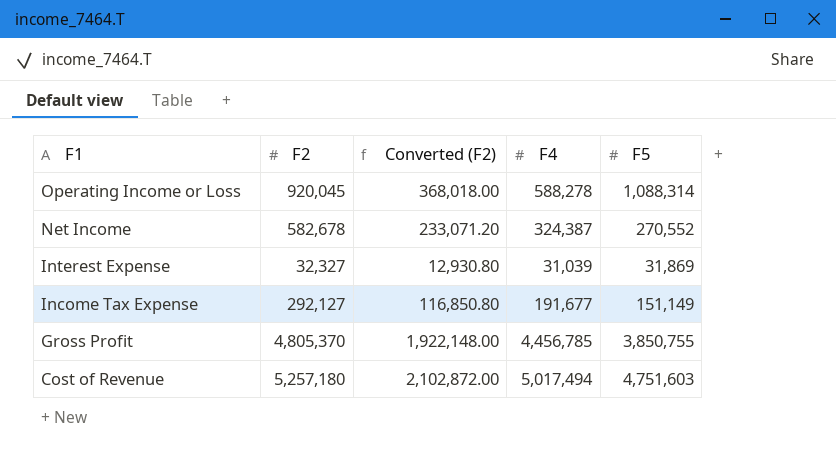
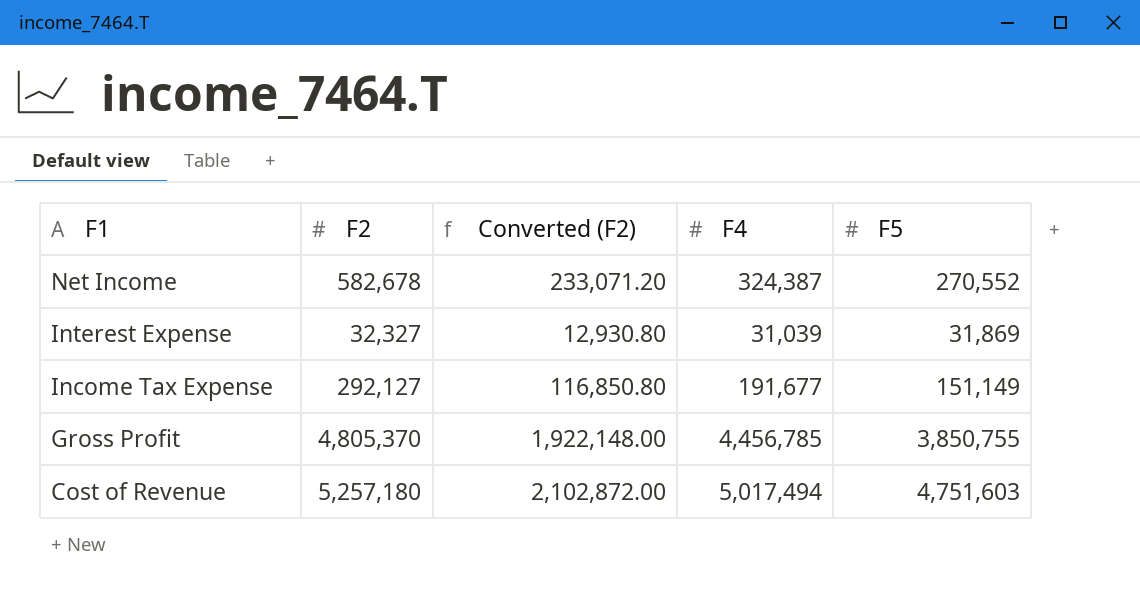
row Operating Income or Loss: 920,045 | 368,018.00 | 588,278 | 1,088,314 -> none

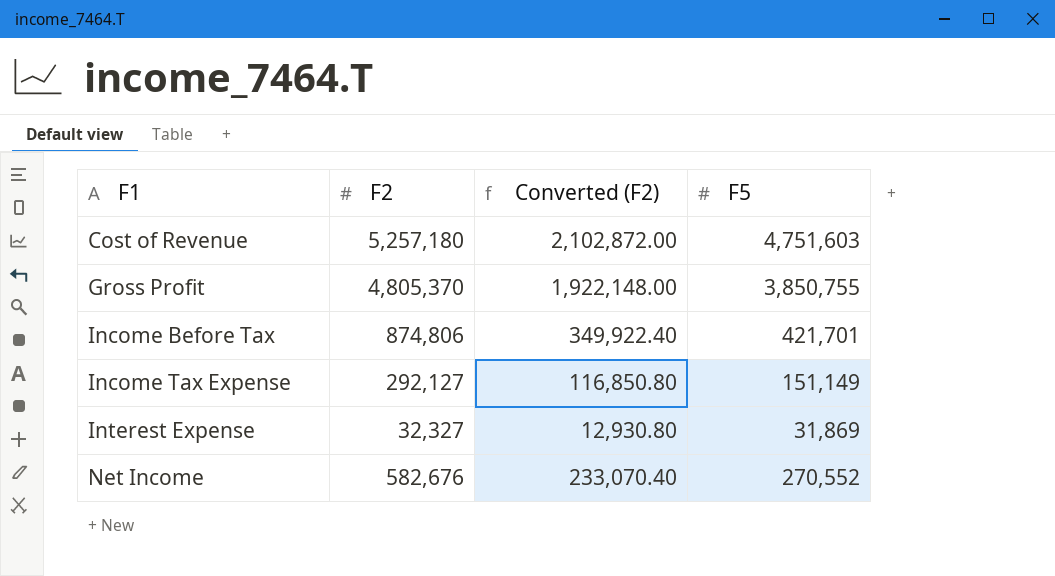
row order: F1 descending -> F1 ascending
column F4 | position: 4 -> none
row Income Before Tax: none -> 874,806 | 349,922.40 | 421,701
Net Income | F2: 582,678 -> 582,676
Net Income | Converted (F2): 233,071.20 -> 233,070.40

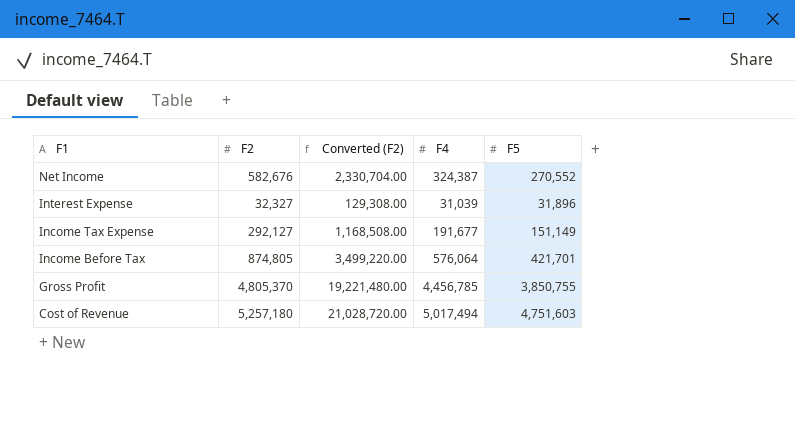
row order: F1 ascending -> F1 descending
column Converted (F2) | formula: [F2] * 0.4 -> [F2] * 4
column F4 | position: none -> 4
Interest Expense | F5: 31,869 -> 31,896
Income Before Tax | F2: 874,806 -> 874,805

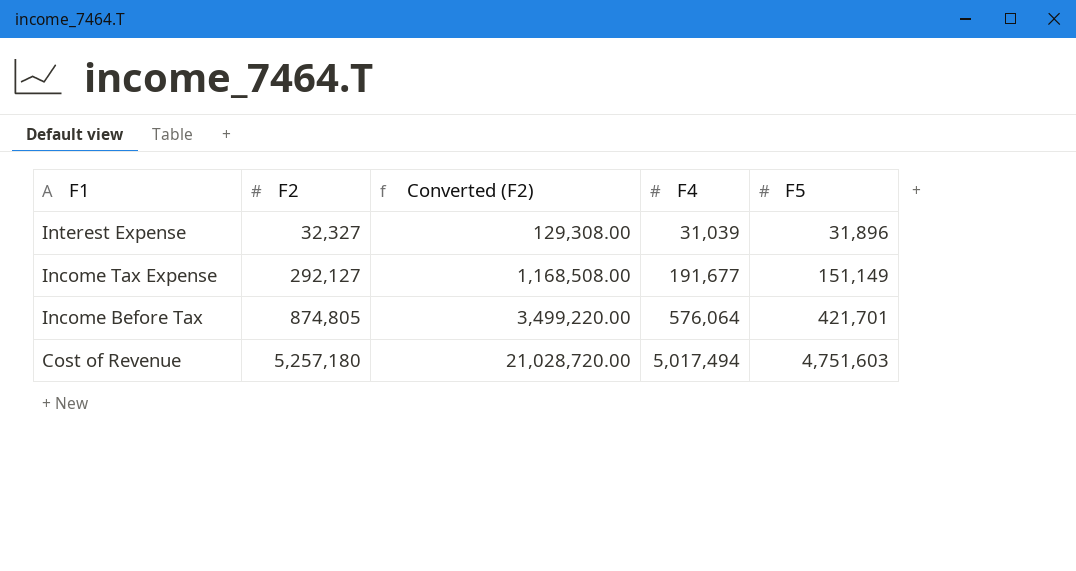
row Net Income: 582,676 | 2,330,704.00 | 324,387 | 270,552 -> none
row Gross Profit: 4,805,370 | 19,221,480.00 | 4,456,785 | 3,850,755 -> none

